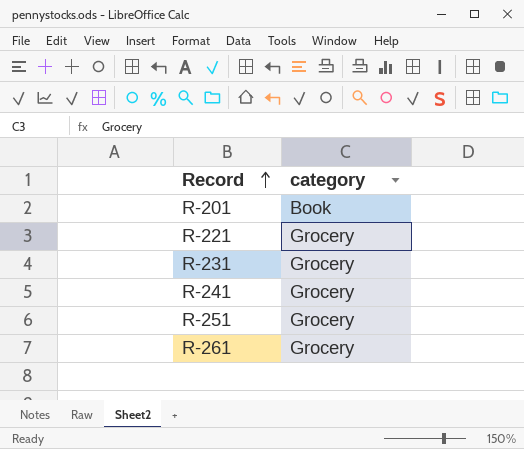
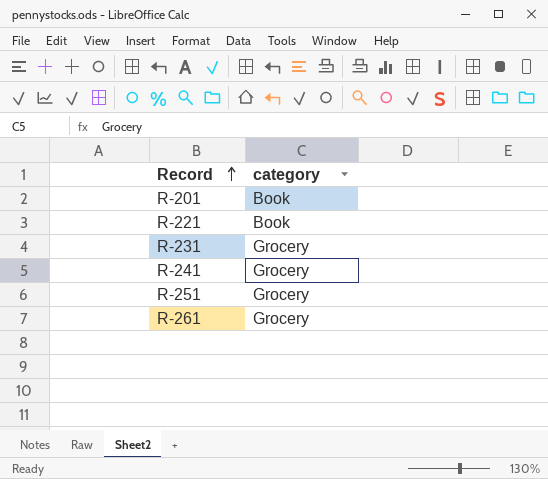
R-221 | category: Grocery -> Book

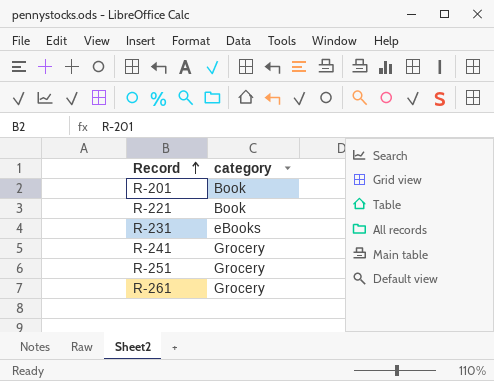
R-231 | category: Grocery -> eBooks

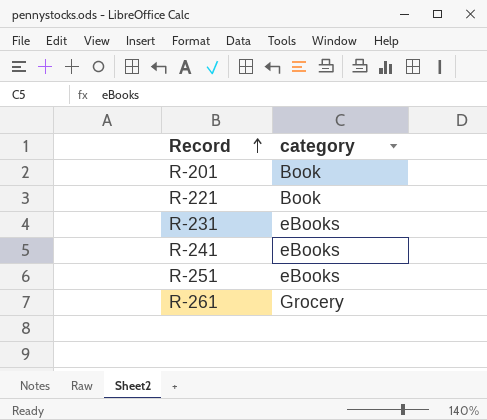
R-241 | category: Grocery -> eBooks
R-251 | category: Grocery -> eBooks

